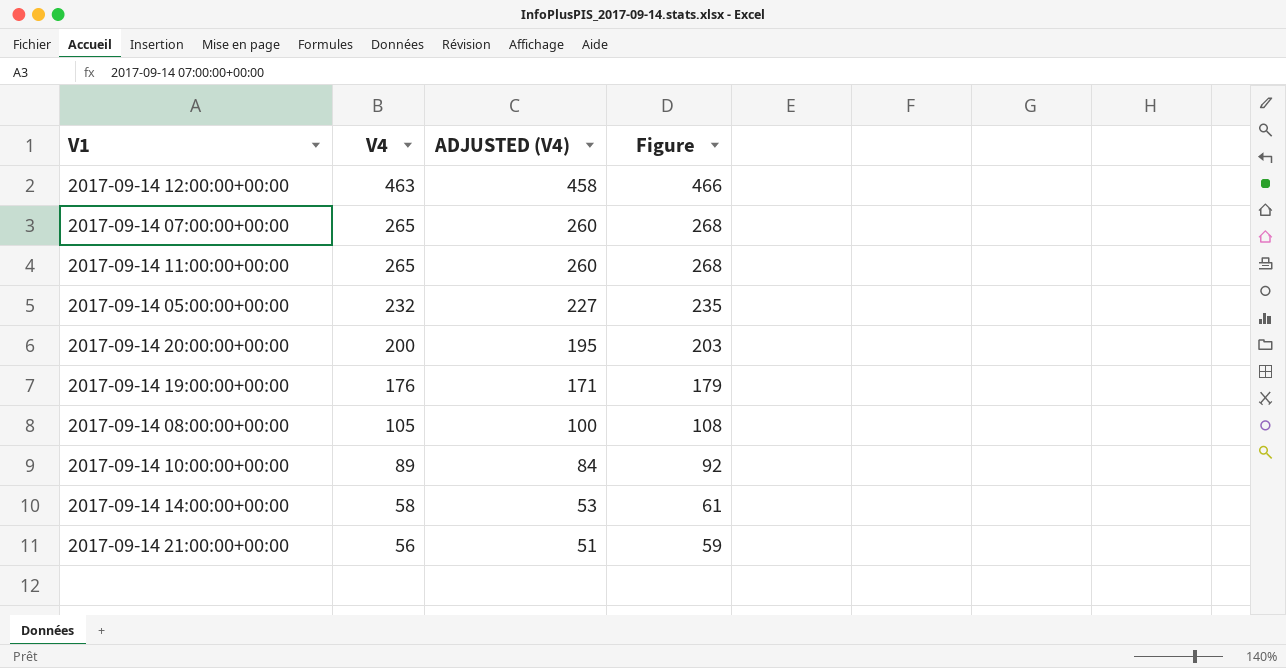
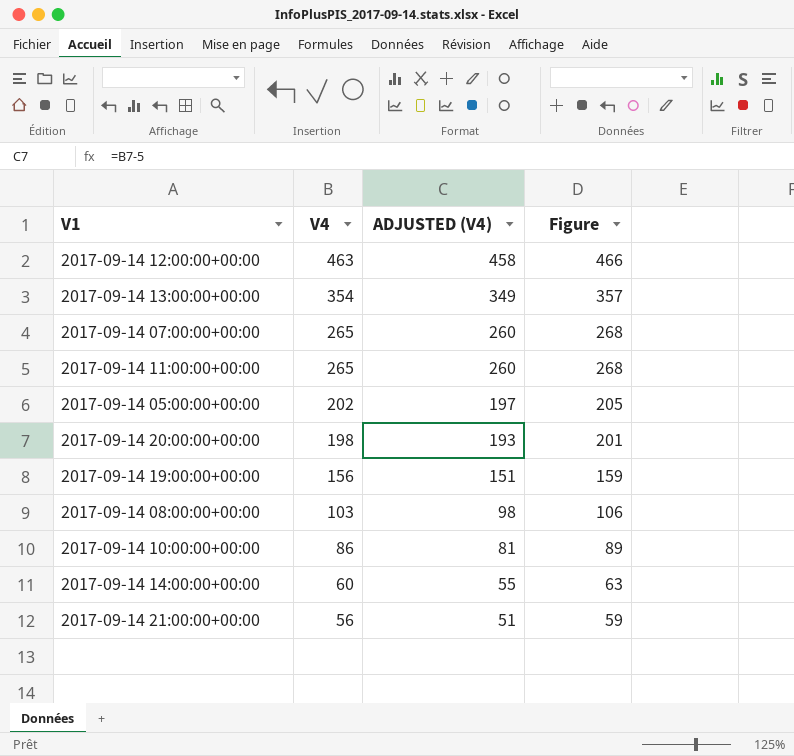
row 2017-09-14 13:00:00+00:00: none -> 354 | 349 | 357
2017-09-14 05:00:00+00:00 | V4: 232 -> 202
2017-09-14 05:00:00+00:00 | ADJUSTED (V4): 227 -> 197
2017-09-14 05:00:00+00:00 | Figure: 235 -> 205
2017-09-14 20:00:00+00:00 | V4: 200 -> 198
2017-09-14 20:00:00+00:00 | ADJUSTED (V4): 195 -> 193
2017-09-14 20:00:00+00:00 | Figure: 203 -> 201
2017-09-14 19:00:00+00:00 | V4: 176 -> 156
2017-09-14 19:00:00+00:00 | ADJUSTED (V4): 171 -> 151
2017-09-14 19:00:00+00:00 | Figure: 179 -> 159
2017-09-14 08:00:00+00:00 | V4: 105 -> 103
2017-09-14 08:00:00+00:00 | ADJUSTED (V4): 100 -> 98
2017-09-14 08:00:00+00:00 | Figure: 108 -> 106
2017-09-14 10:00:00+00:00 | V4: 89 -> 86
2017-09-14 10:00:00+00:00 | ADJUSTED (V4): 84 -> 81
2017-09-14 10:00:00+00:00 | Figure: 92 -> 89
2017-09-14 14:00:00+00:00 | V4: 58 -> 60
2017-09-14 14:00:00+00:00 | ADJUSTED (V4): 53 -> 55
2017-09-14 14:00:00+00:00 | Figure: 61 -> 63

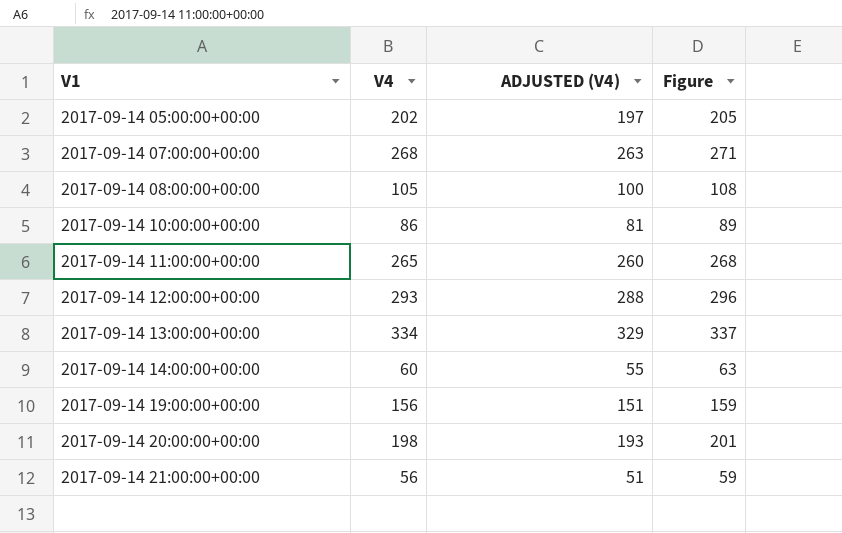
row order: V4 descending -> V1 ascending
2017-09-14 07:00:00+00:00 | V4: 265 -> 268
2017-09-14 07:00:00+00:00 | ADJUSTED (V4): 260 -> 263
2017-09-14 07:00:00+00:00 | Figure: 268 -> 271
2017-09-14 08:00:00+00:00 | V4: 103 -> 105
2017-09-14 08:00:00+00:00 | ADJUSTED (V4): 98 -> 100
2017-09-14 08:00:00+00:00 | Figure: 106 -> 108
2017-09-14 12:00:00+00:00 | V4: 463 -> 293
2017-09-14 12:00:00+00:00 | ADJUSTED (V4): 458 -> 288
2017-09-14 12:00:00+00:00 | Figure: 466 -> 296
2017-09-14 13:00:00+00:00 | V4: 354 -> 334
2017-09-14 13:00:00+00:00 | ADJUSTED (V4): 349 -> 329
2017-09-14 13:00:00+00:00 | Figure: 357 -> 337

